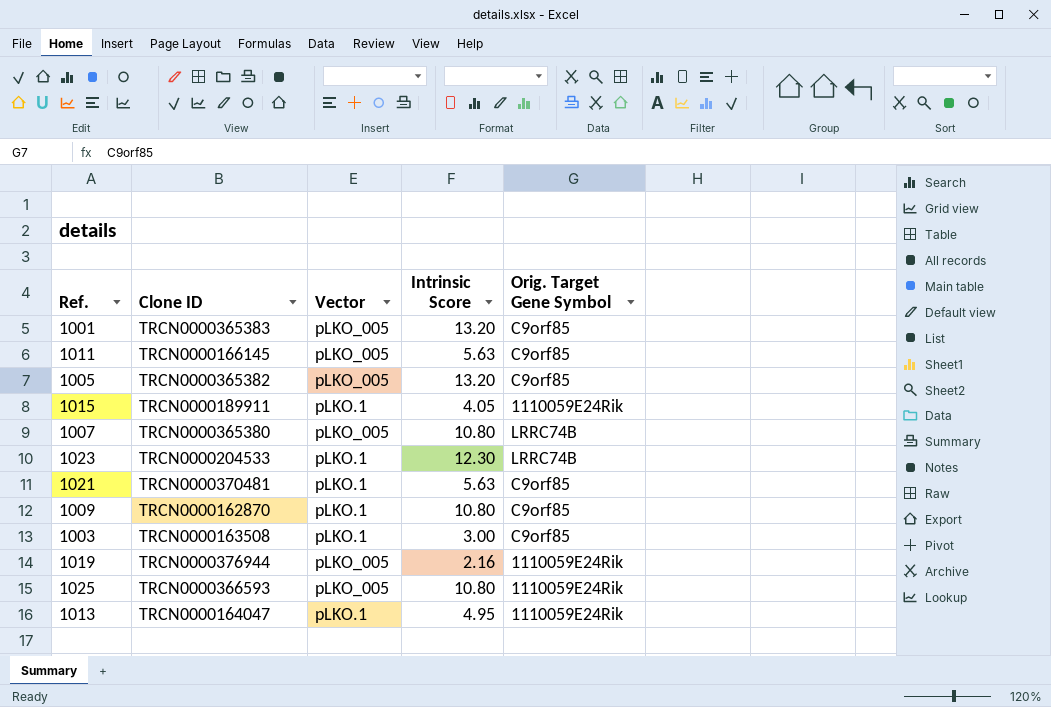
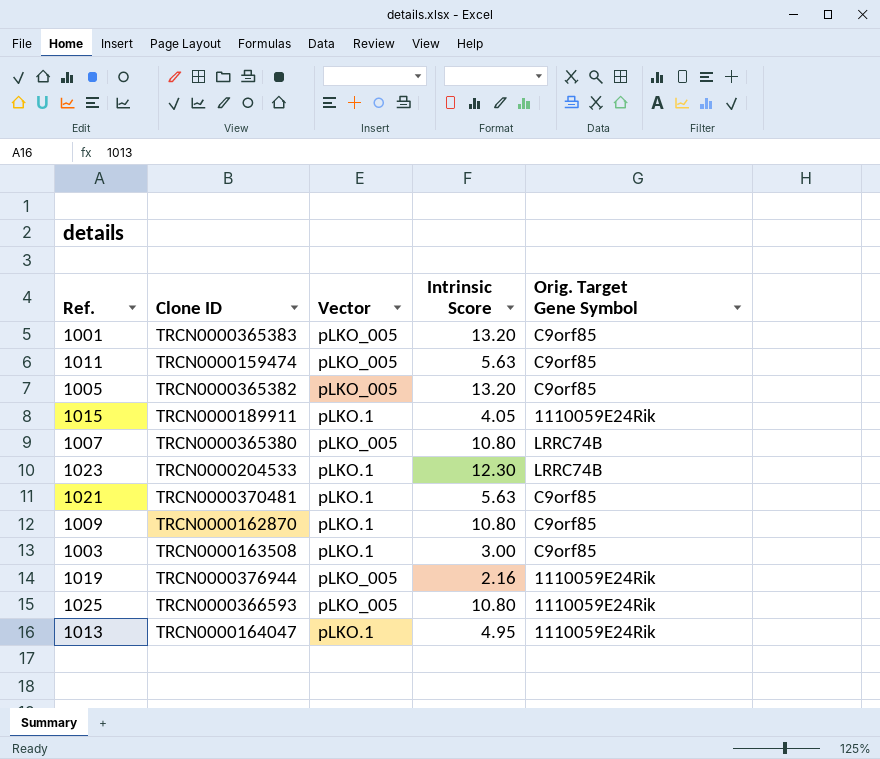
1011 | Clone ID: TRCN0000166145 -> TRCN0000159474

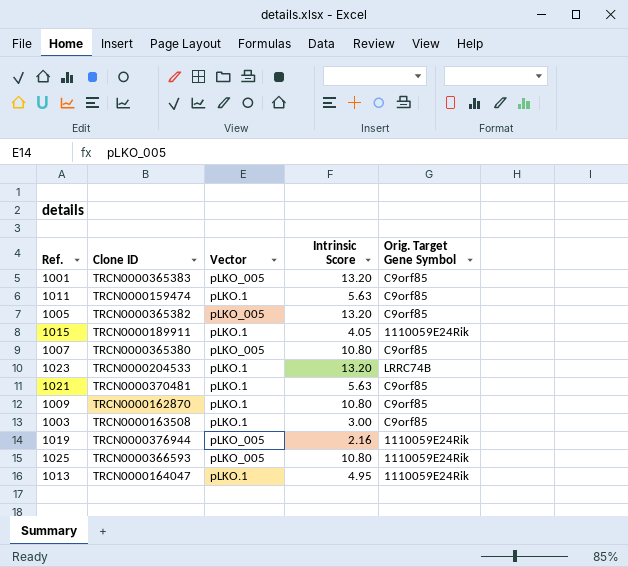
1011 | Vector: pLKO_005 -> pLKO.1
1007 | Orig. Target Gene Symbol: LRRC74B -> C9orf85
1023 | Intrinsic Score: 12.30 -> 13.20

